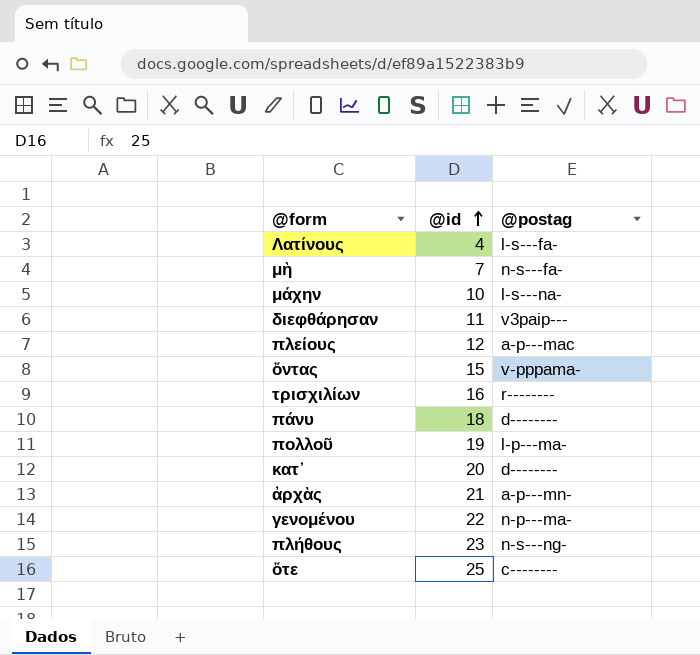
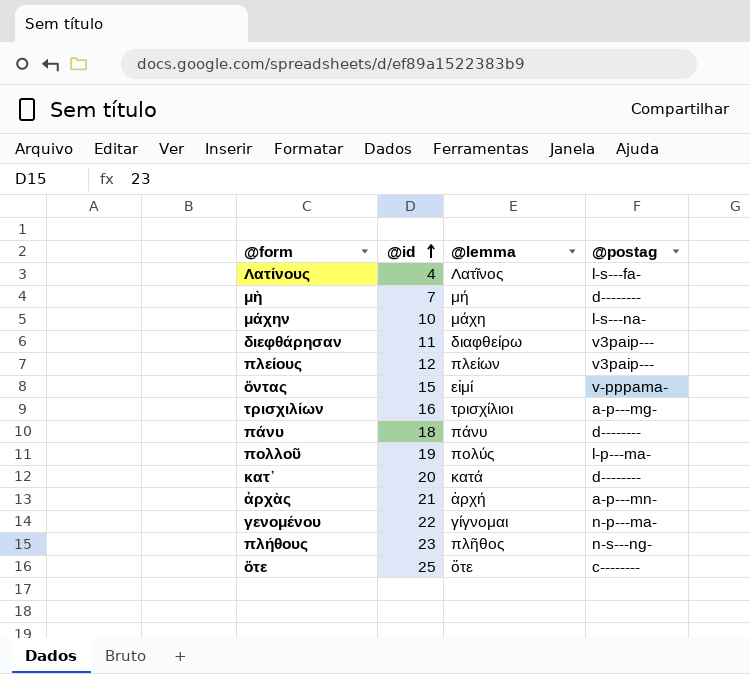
column @lemma | position: none -> 3
μὴ | @postag: n-s---fa- -> d--------
πλείους | @postag: a-p---mac -> v3paip---
τρισχιλίων | @postag: r-------- -> a-p---mg-

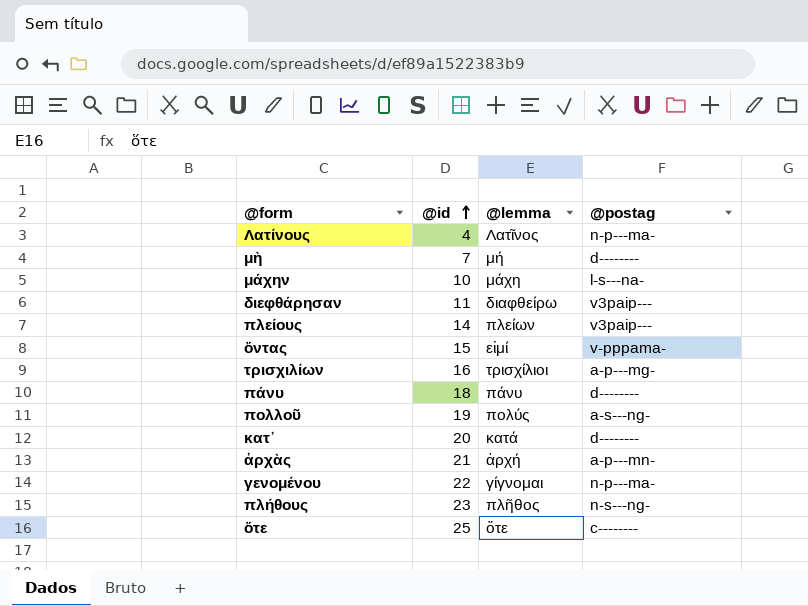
Λατίνους | @postag: l-s---fa- -> n-p---ma-
πλείους | @id: 12 -> 14
πολλοῦ | @postag: l-p---ma- -> a-s---ng-

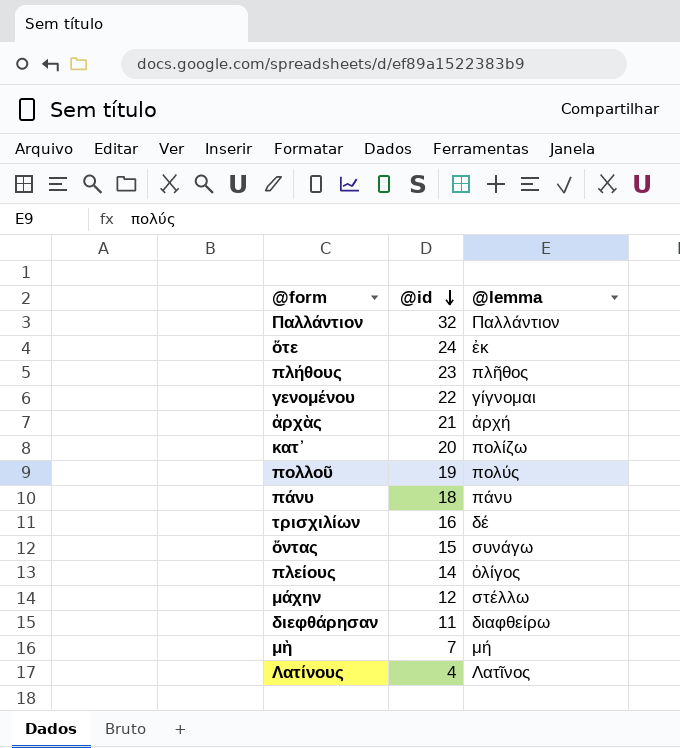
row order: @id ascending -> @id descending
column @postag | position: 4 -> none
row Παλλάντιον: none -> 32 | Παλλάντιον
ὅτε | @id: 25 -> 24
ὅτε | @lemma: ὅτε -> ἐκ
κατ᾽ | @lemma: κατά -> πολίζω
τρισχιλίων | @lemma: τρισχίλιοι -> δέ
ὄντας | @lemma: εἰμί -> συνάγω
πλείους | @lemma: πλείων -> ὀλίγος
μάχην | @id: 10 -> 12
μάχην | @lemma: μάχη -> στέλλω

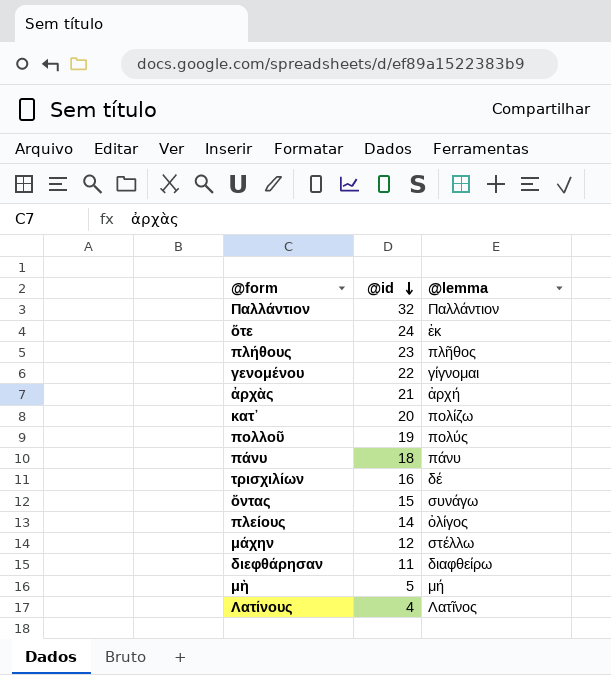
μὴ | @id: 7 -> 5

